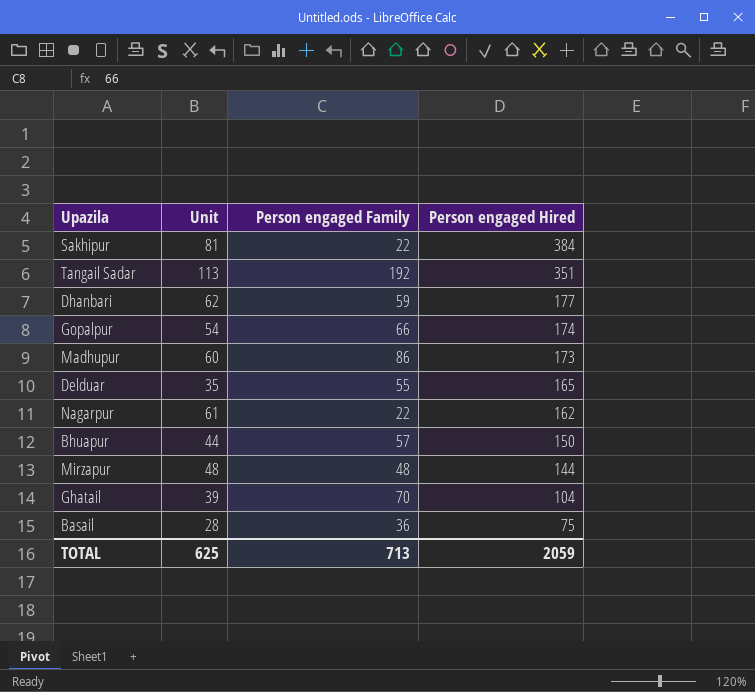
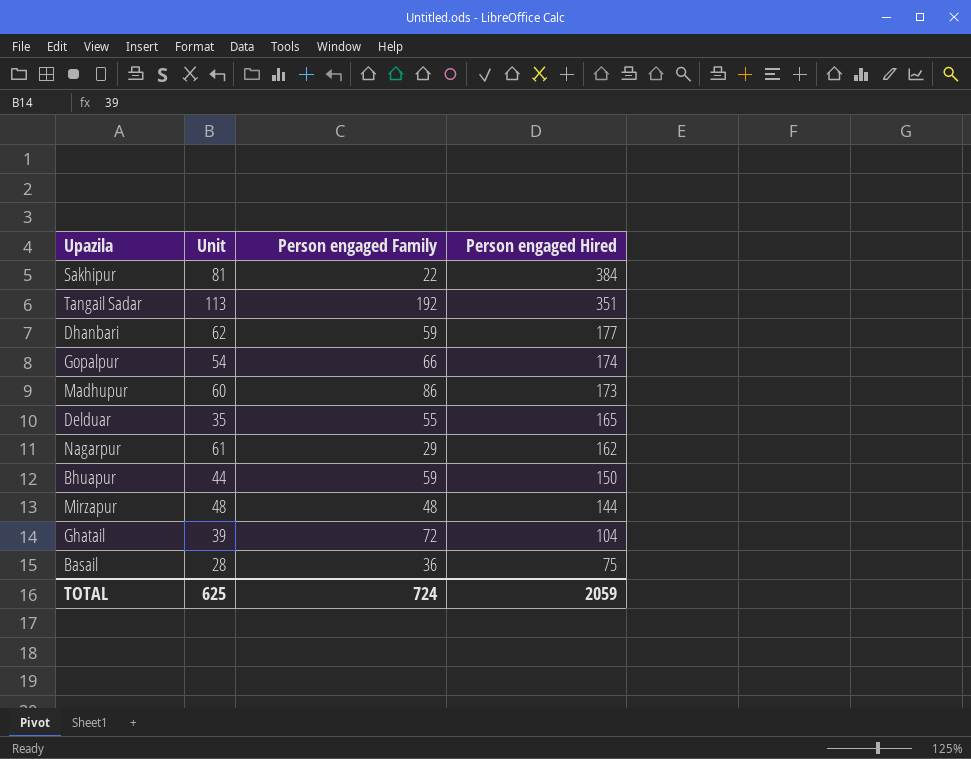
Nagarpur | Person engaged Family: 22 -> 29
Bhuapur | Person engaged Family: 57 -> 59
Ghatail | Person engaged Family: 70 -> 72
TOTAL | Person engaged Family: 713 -> 724

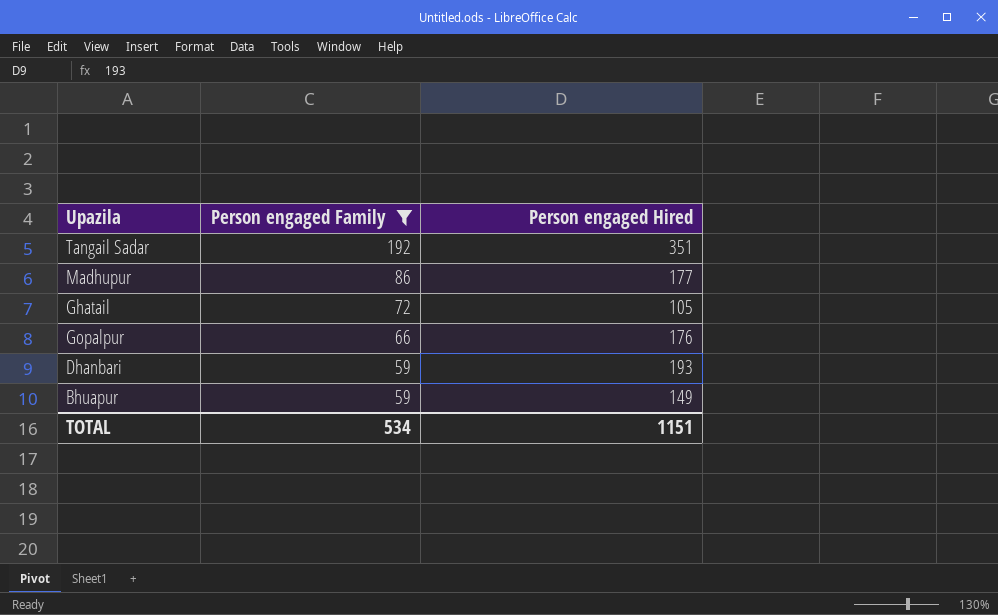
filter: none -> Person engaged Family >= 59
row order: Person engaged Hired descending -> Person engaged Family descending
column Unit | position: 2 -> none
Madhupur | Person engaged Hired: 173 -> 177
Ghatail | Person engaged Hired: 104 -> 105
Gopalpur | Person engaged Hired: 174 -> 176
Dhanbari | Person engaged Hired: 177 -> 193
Bhuapur | Person engaged Hired: 150 -> 149
TOTAL | Person engaged Family: 724 -> 534
TOTAL | Person engaged Hired: 2059 -> 1151

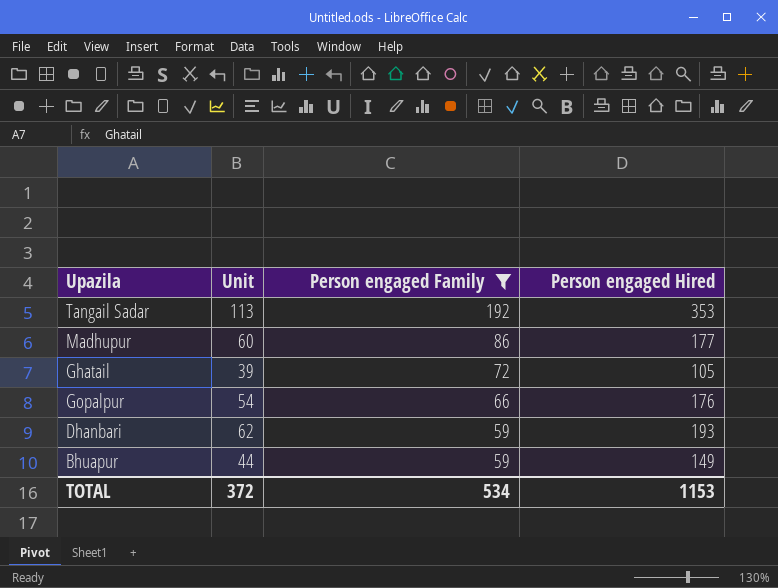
column Unit | position: none -> 2
Tangail Sadar | Person engaged Hired: 351 -> 353
TOTAL | Person engaged Hired: 1151 -> 1153

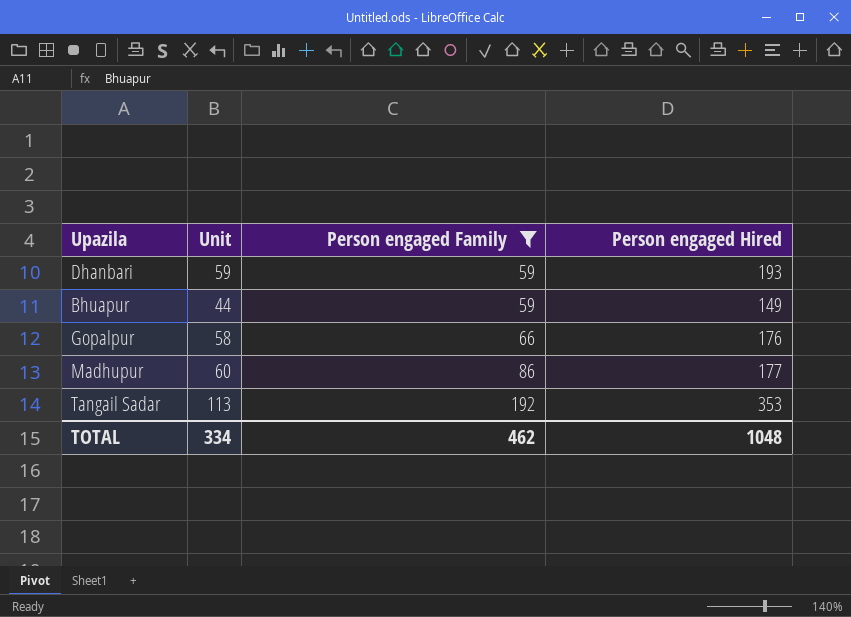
row order: Person engaged Family descending -> Person engaged Family ascending
row Ghatail: 39 | 72 | 105 -> none
Dhanbari | Unit: 62 -> 59
Gopalpur | Unit: 54 -> 58
TOTAL | Unit: 372 -> 334
TOTAL | Person engaged Family: 534 -> 462
TOTAL | Person engaged Hired: 1153 -> 1048

